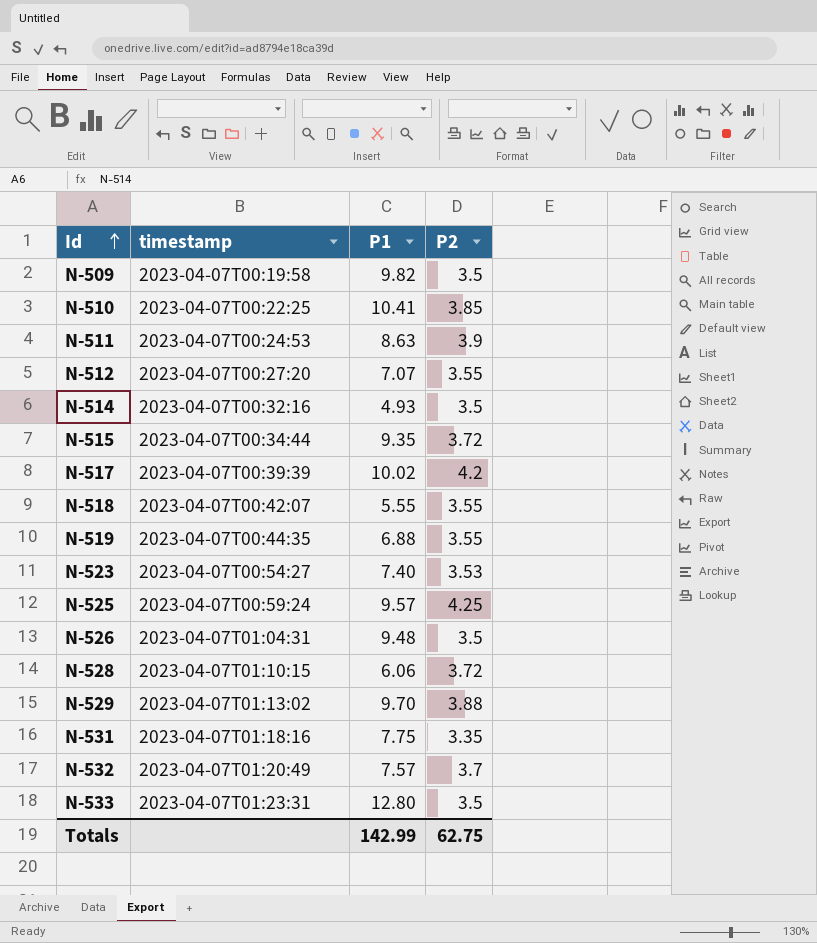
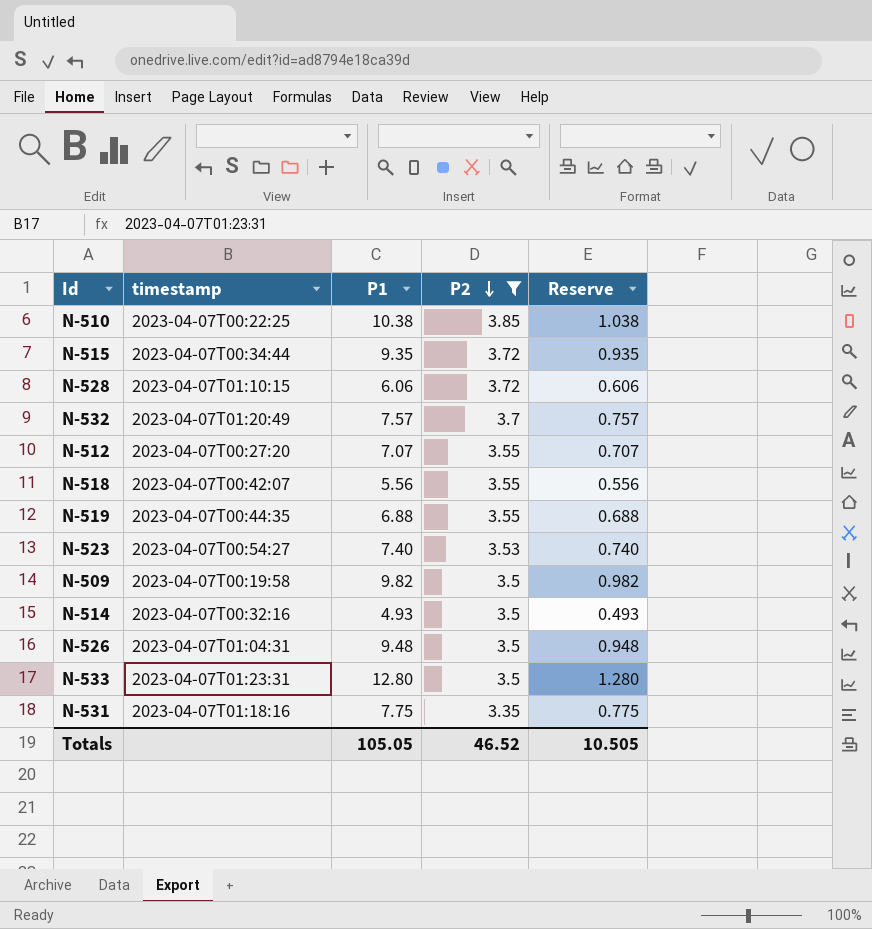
filter: none -> P2 <= 3.85
row order: Id ascending -> P2 descending
column Reserve | formula: none -> [P1] * 0.1
N-510 | P1: 10.41 -> 10.38
N-518 | P1: 5.55 -> 5.56
Totals | P1: 142.99 -> 105.05
Totals | P2: 62.75 -> 46.52

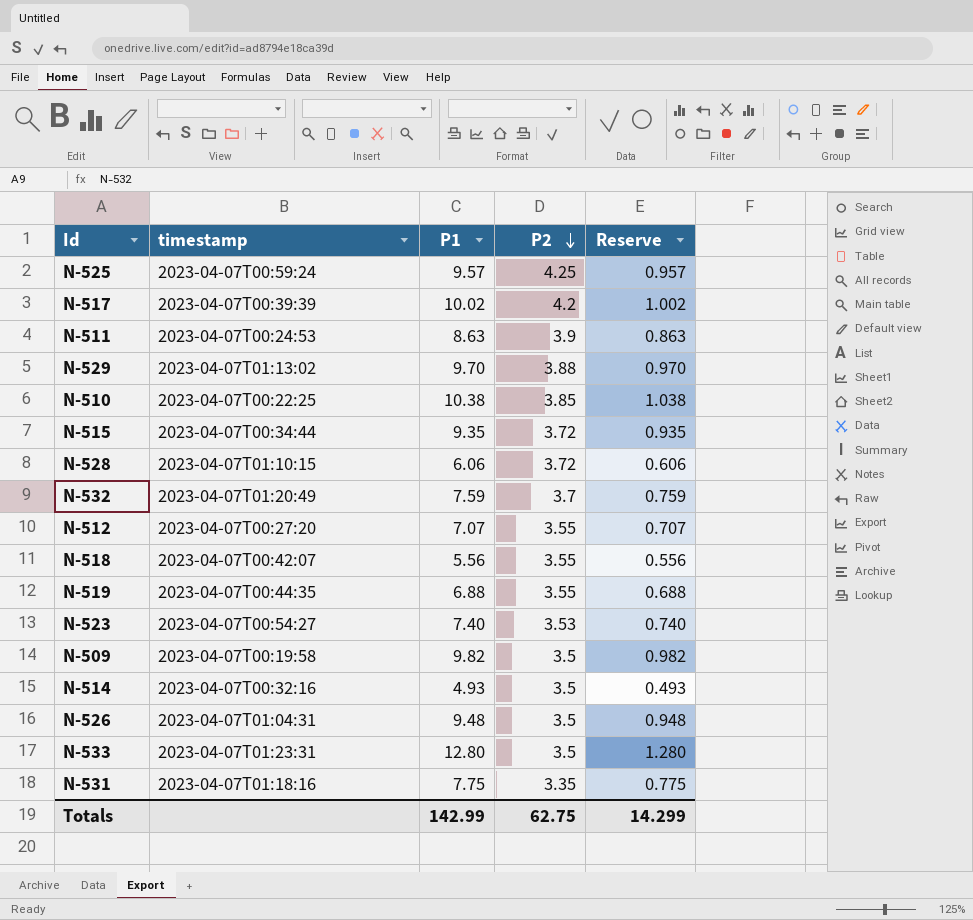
filter: P2 <= 3.85 -> none
N-532 | P1: 7.57 -> 7.59
N-532 | Reserve: 0.757 -> 0.759
Totals | P1: 105.05 -> 142.99
Totals | P2: 46.52 -> 62.75
Totals | Reserve: 10.505 -> 14.299

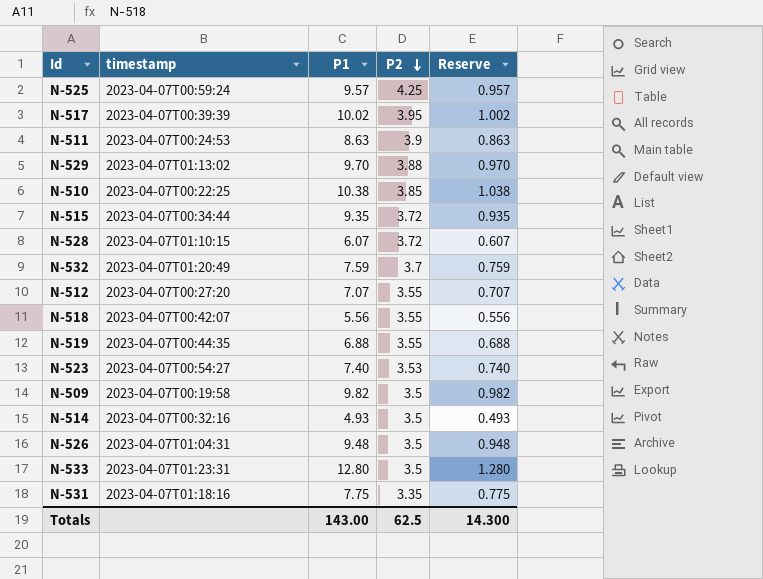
N-517 | P2: 4.2 -> 3.95
N-528 | P1: 6.06 -> 6.07
N-528 | Reserve: 0.606 -> 0.607
Totals | P1: 142.99 -> 143.00
Totals | P2: 62.75 -> 62.5
Totals | Reserve: 14.299 -> 14.300

